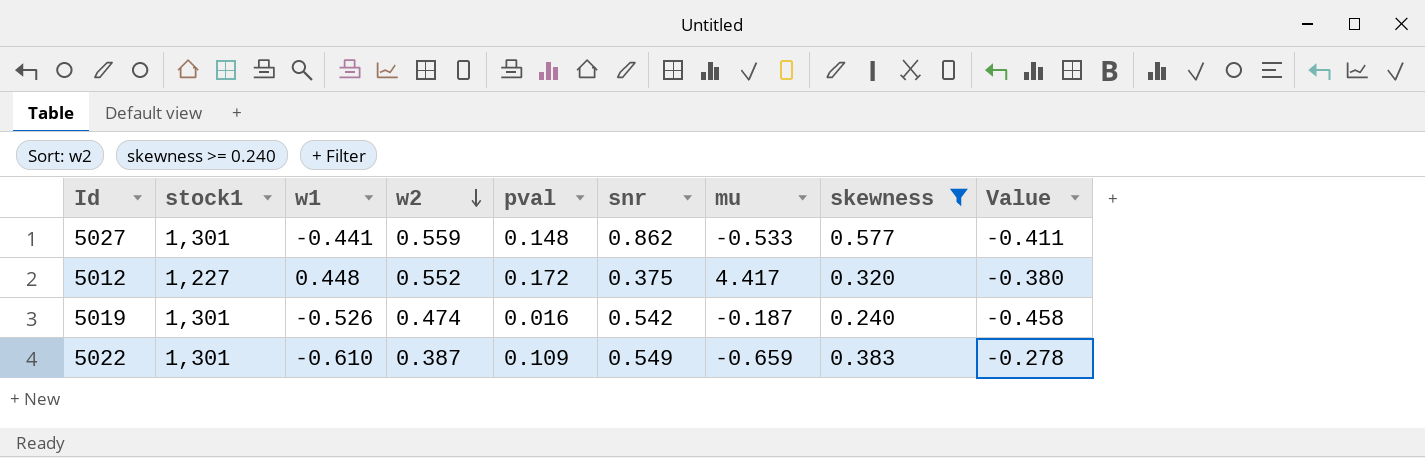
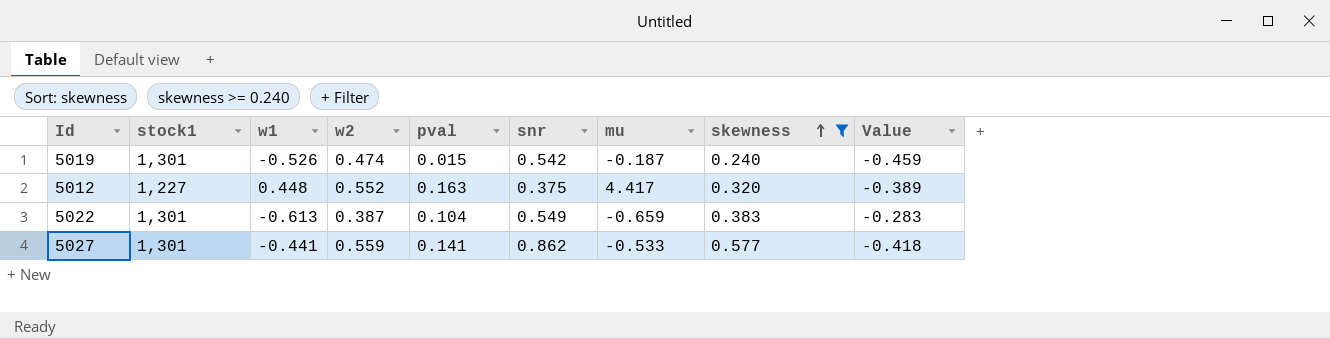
row order: w2 descending -> skewness ascending
5019 | pval: 0.016 -> 0.015
5019 | Value: -0.458 -> -0.459
5012 | pval: 0.172 -> 0.163
5012 | Value: -0.380 -> -0.389
5022 | w1: -0.610 -> -0.613
5022 | pval: 0.109 -> 0.104
5022 | Value: -0.278 -> -0.283
5027 | pval: 0.148 -> 0.141
5027 | Value: -0.411 -> -0.418

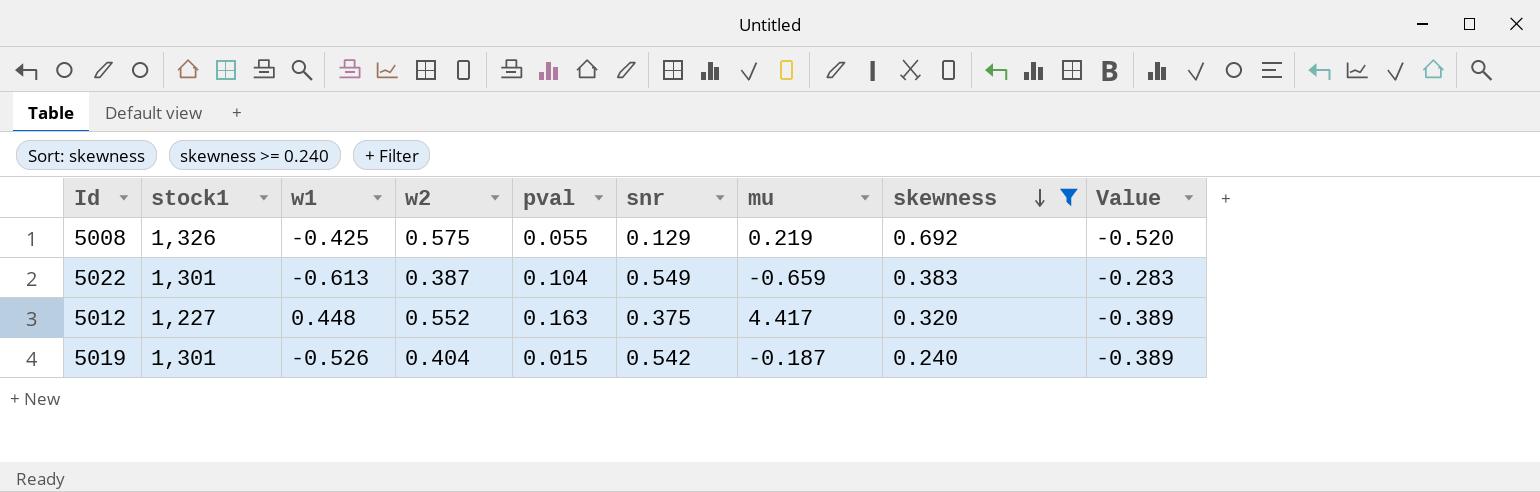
row order: skewness ascending -> skewness descending
row 5027: 1,301 | -0.441 | 0.559 | 0.141 | 0.862 | -0.533 | 0.577 | -0.418 -> none
row 5008: none -> 1,326 | -0.425 | 0.575 | 0.055 | 0.129 | 0.219 | 0.692 | -0.520
5019 | w2: 0.474 -> 0.404
5019 | Value: -0.459 -> -0.389

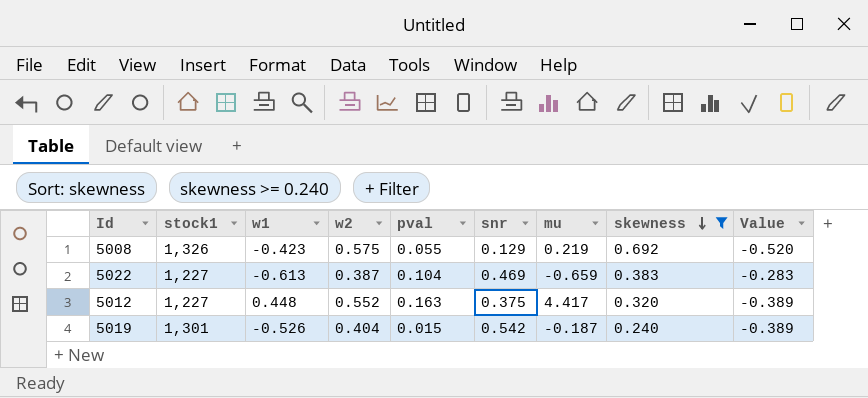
5008 | w1: -0.425 -> -0.423
5022 | stock1: 1,301 -> 1,227
5022 | snr: 0.549 -> 0.469

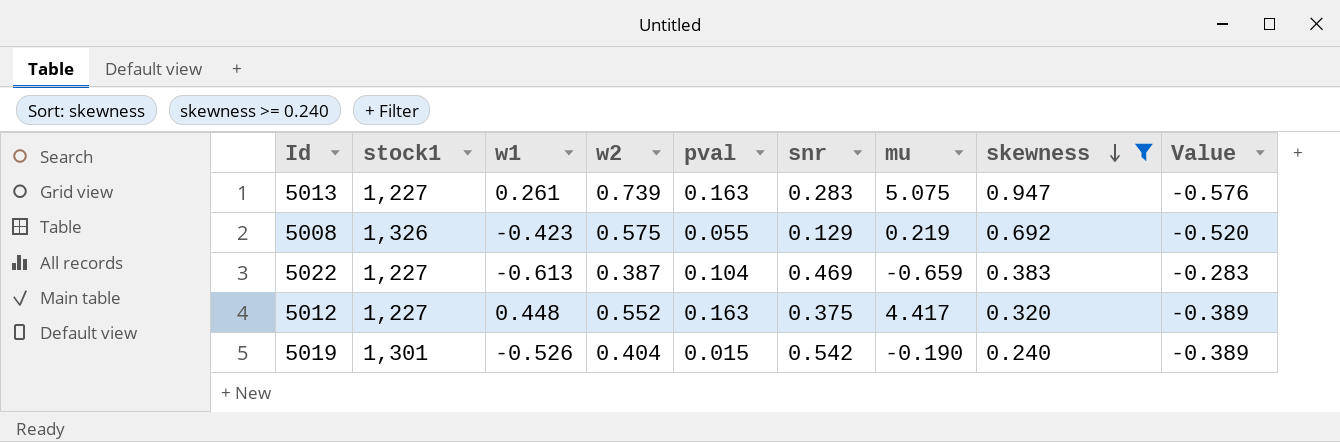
row 5013: none -> 1,227 | 0.261 | 0.739 | 0.163 | 0.283 | 5.075 | 0.947 | -0.576
5019 | mu: -0.187 -> -0.190

